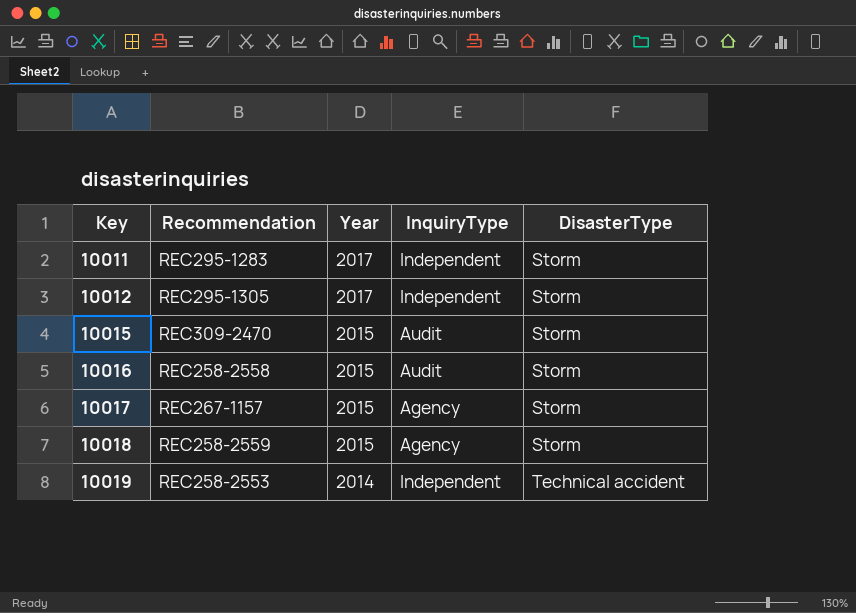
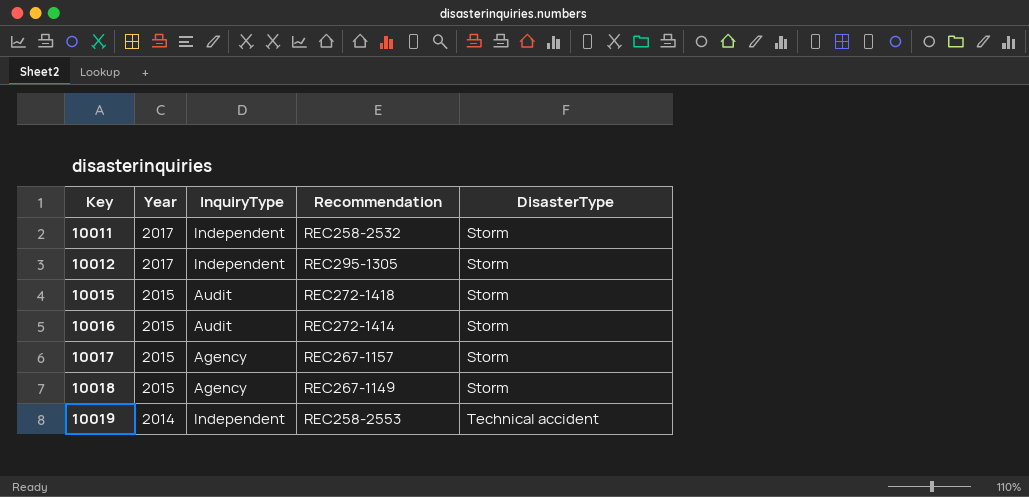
column Recommendation | position: 2 -> 4
10011 | Recommendation: REC295-1283 -> REC258-2532
10015 | Recommendation: REC309-2470 -> REC272-1418
10016 | Recommendation: REC258-2558 -> REC272-1414
10018 | Recommendation: REC258-2559 -> REC267-1149

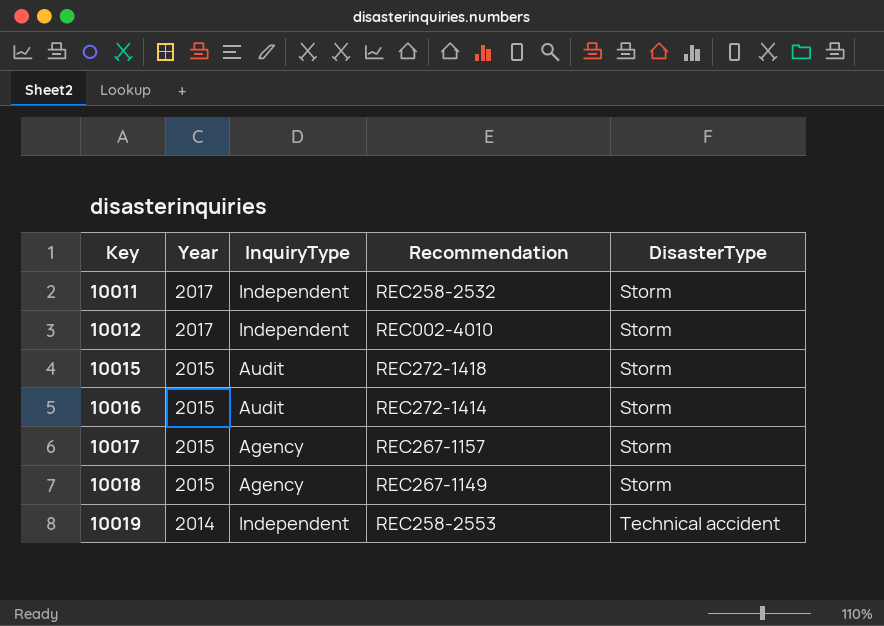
10012 | Recommendation: REC295-1305 -> REC002-4010

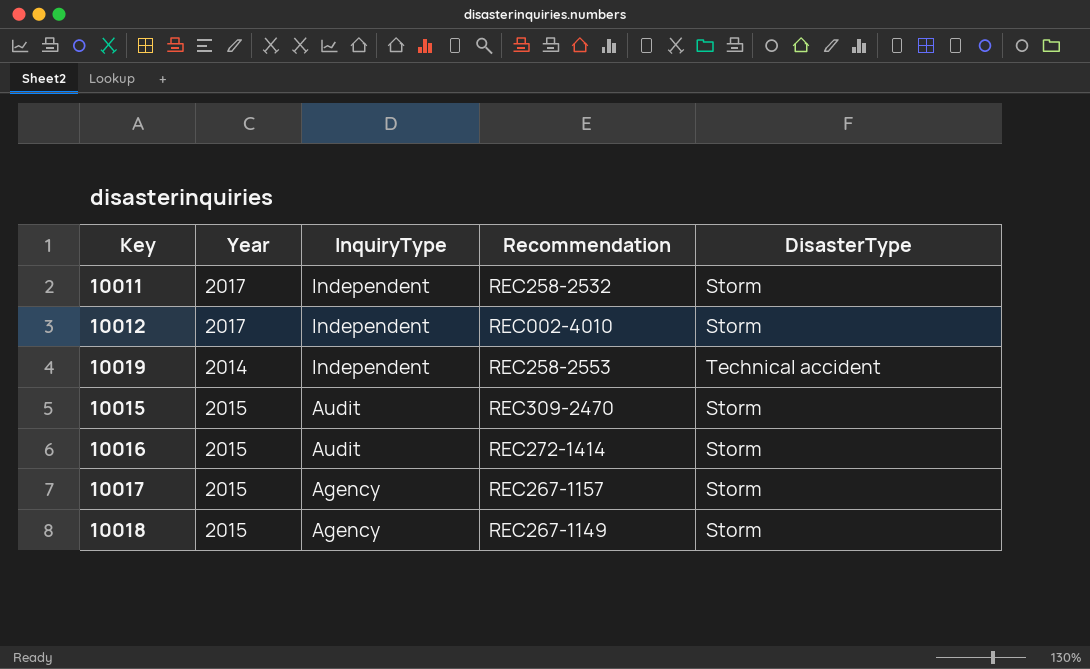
row order: Key ascending -> InquiryType descending
10015 | Recommendation: REC272-1418 -> REC309-2470

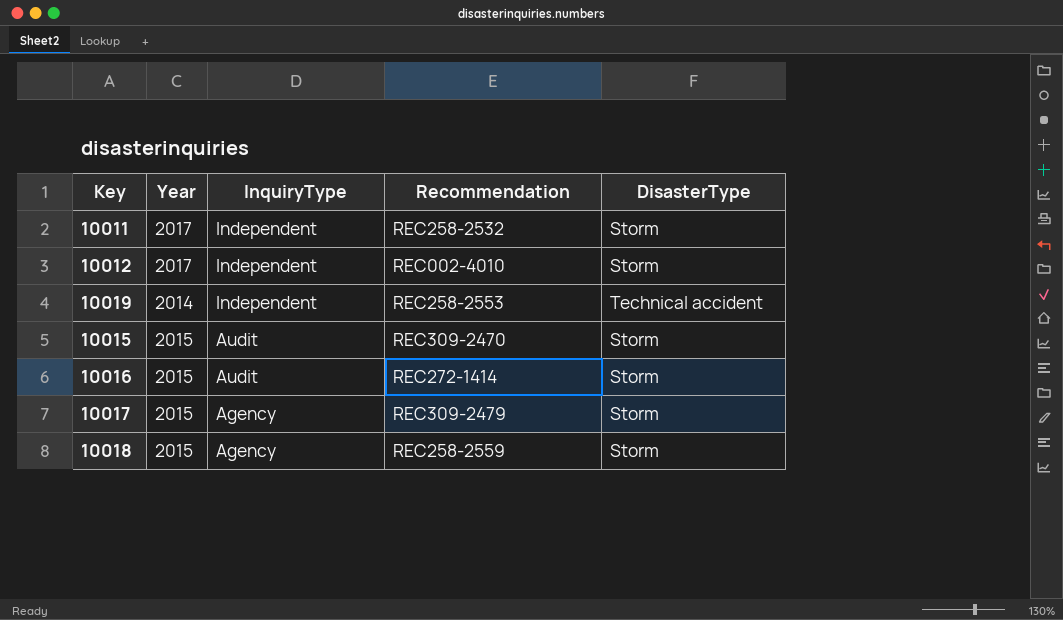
10017 | Recommendation: REC267-1157 -> REC309-2479
10018 | Recommendation: REC267-1149 -> REC258-2559

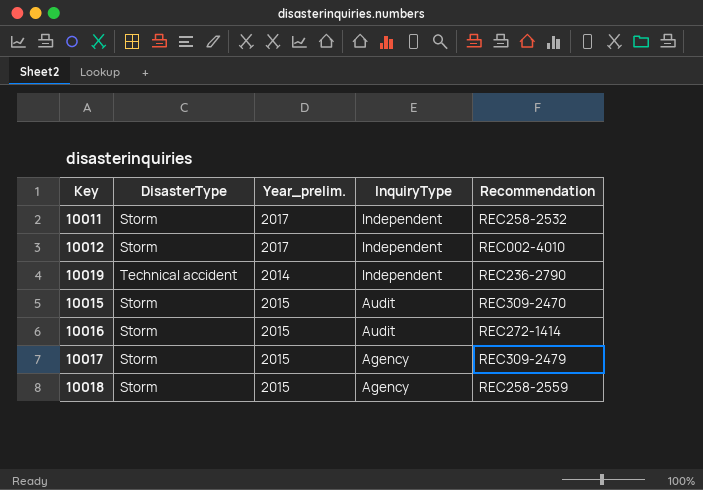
column DisasterType | position: 5 -> 2
column name: Year -> Year_prelim.
10019 | Recommendation: REC258-2553 -> REC236-2790

